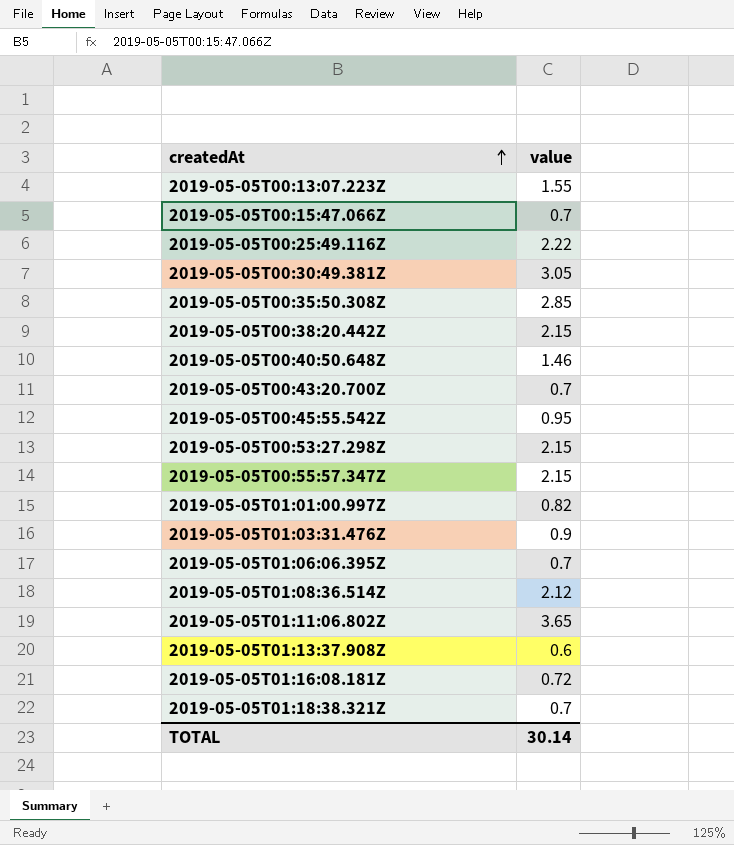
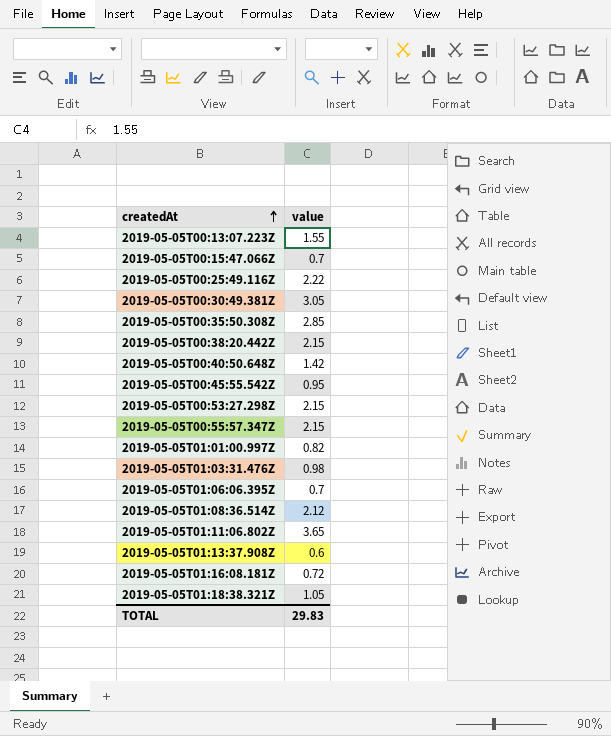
row 2019-05-05T00:43:20.700Z: 0.7 -> none
2019-05-05T00:40:50.648Z | value: 1.46 -> 1.42
2019-05-05T01:03:31.476Z | value: 0.9 -> 0.98
2019-05-05T01:18:38.321Z | value: 0.7 -> 1.05
TOTAL | value: 30.14 -> 29.83

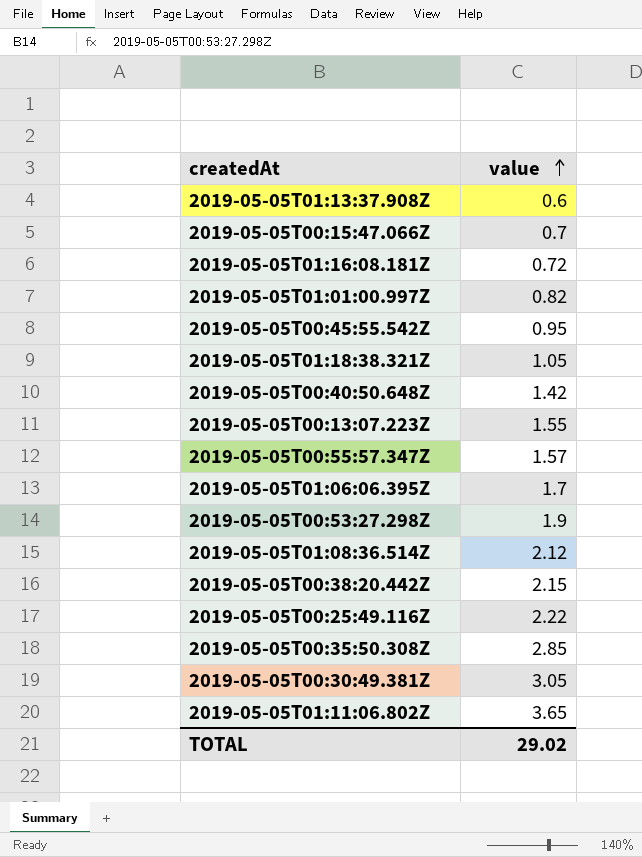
row order: createdAt ascending -> value ascending
row 2019-05-05T01:03:31.476Z: 0.98 -> none
2019-05-05T00:55:57.347Z | value: 2.15 -> 1.57
2019-05-05T01:06:06.395Z | value: 0.7 -> 1.7
2019-05-05T00:53:27.298Z | value: 2.15 -> 1.9
TOTAL | value: 29.83 -> 29.02

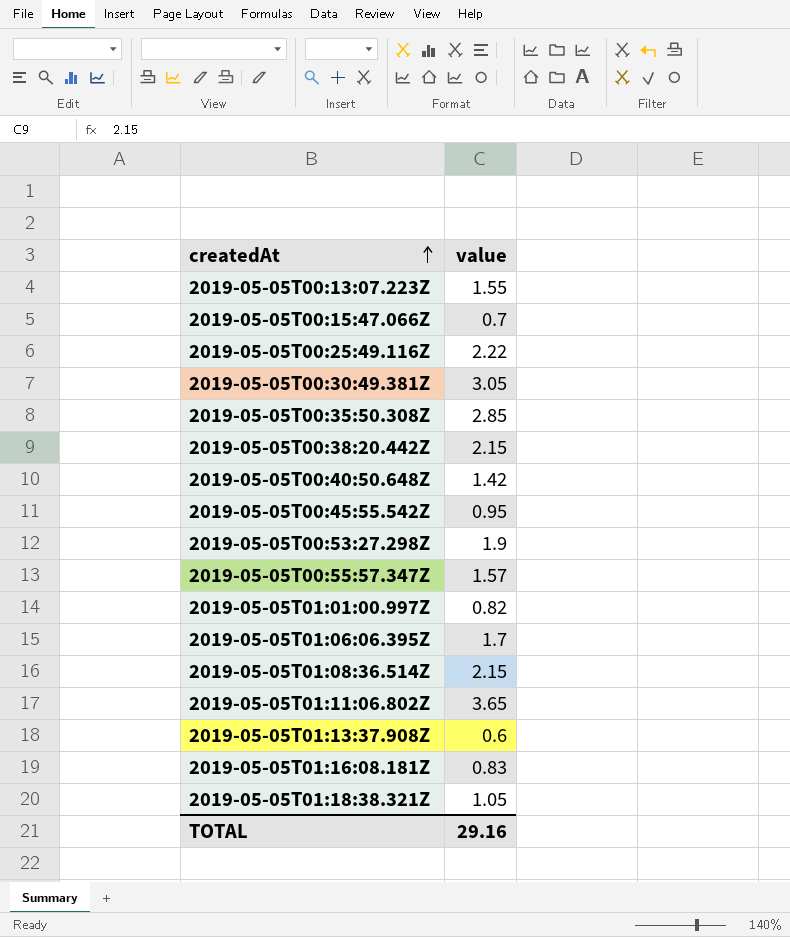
row order: value ascending -> createdAt ascending
2019-05-05T01:08:36.514Z | value: 2.12 -> 2.15
2019-05-05T01:16:08.181Z | value: 0.72 -> 0.83
TOTAL | value: 29.02 -> 29.16

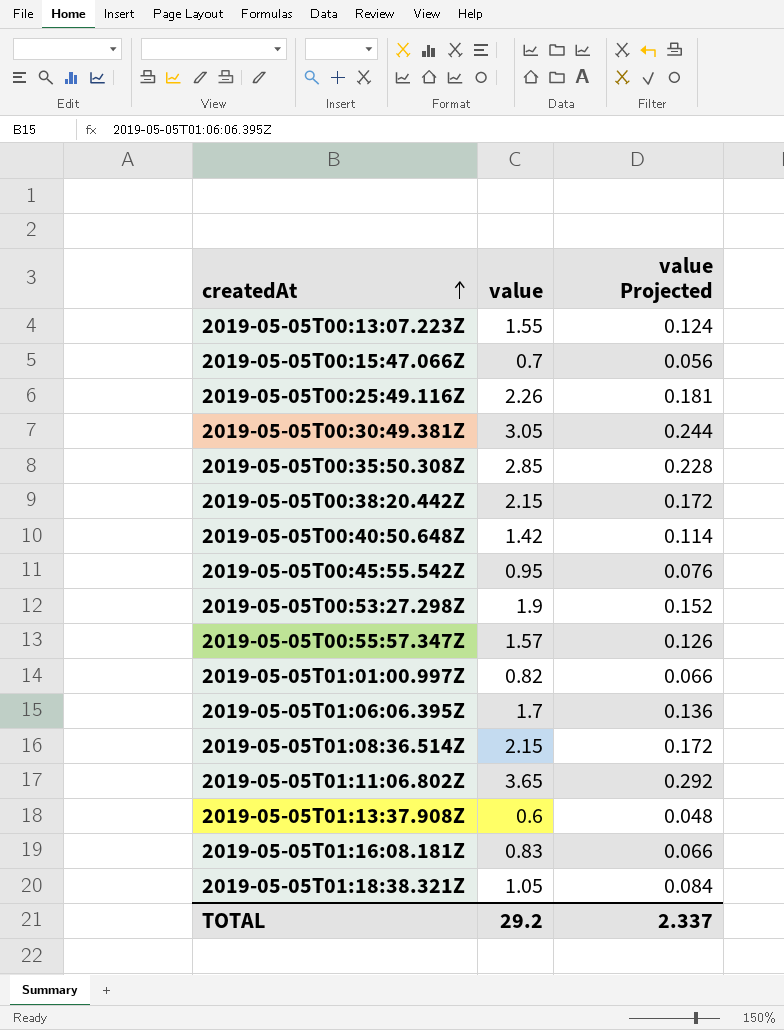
column value Projected | formula: none -> [value] * 0.08
2019-05-05T00:25:49.116Z | value: 2.22 -> 2.26
TOTAL | value: 29.16 -> 29.2

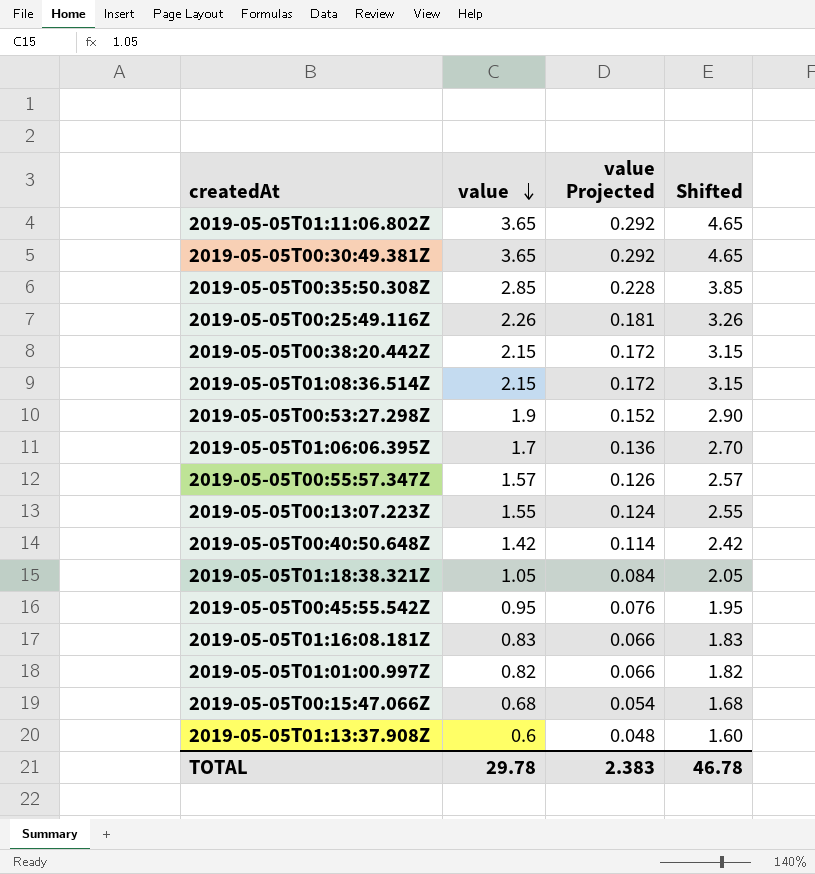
row order: createdAt ascending -> value descending
column Shifted | formula: none -> [value] + 1
2019-05-05T00:30:49.381Z | value: 3.05 -> 3.65
2019-05-05T00:30:49.381Z | value Projected: 0.244 -> 0.292
2019-05-05T00:15:47.066Z | value: 0.7 -> 0.68
2019-05-05T00:15:47.066Z | value Projected: 0.056 -> 0.054
TOTAL | value: 29.2 -> 29.78
TOTAL | value Projected: 2.337 -> 2.383

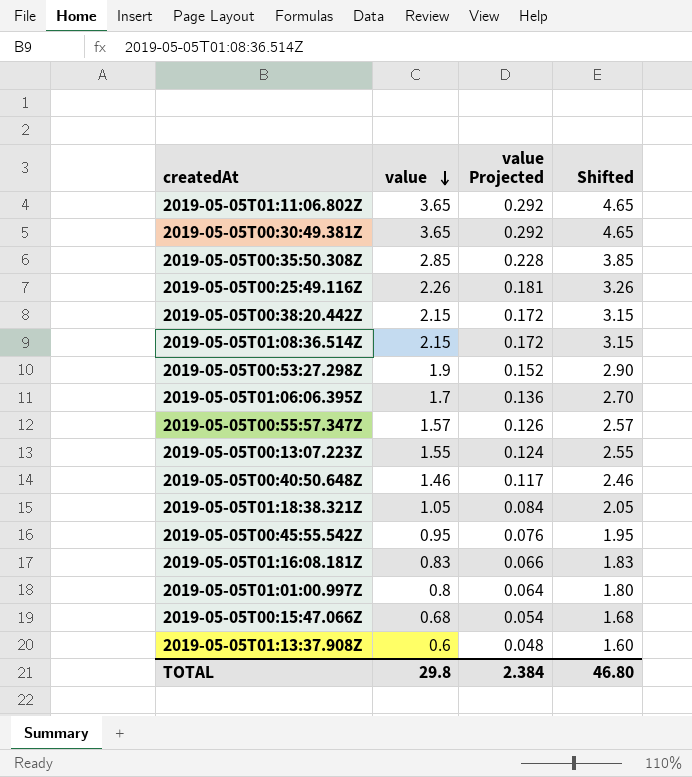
2019-05-05T00:40:50.648Z | value: 1.42 -> 1.46
2019-05-05T00:40:50.648Z | value Projected: 0.114 -> 0.117
2019-05-05T00:40:50.648Z | Shifted: 2.42 -> 2.46
2019-05-05T01:01:00.997Z | value: 0.82 -> 0.8
2019-05-05T01:01:00.997Z | value Projected: 0.066 -> 0.064
2019-05-05T01:01:00.997Z | Shifted: 1.82 -> 1.80
TOTAL | value: 29.78 -> 29.8
TOTAL | value Projected: 2.383 -> 2.384
TOTAL | Shifted: 46.78 -> 46.80

